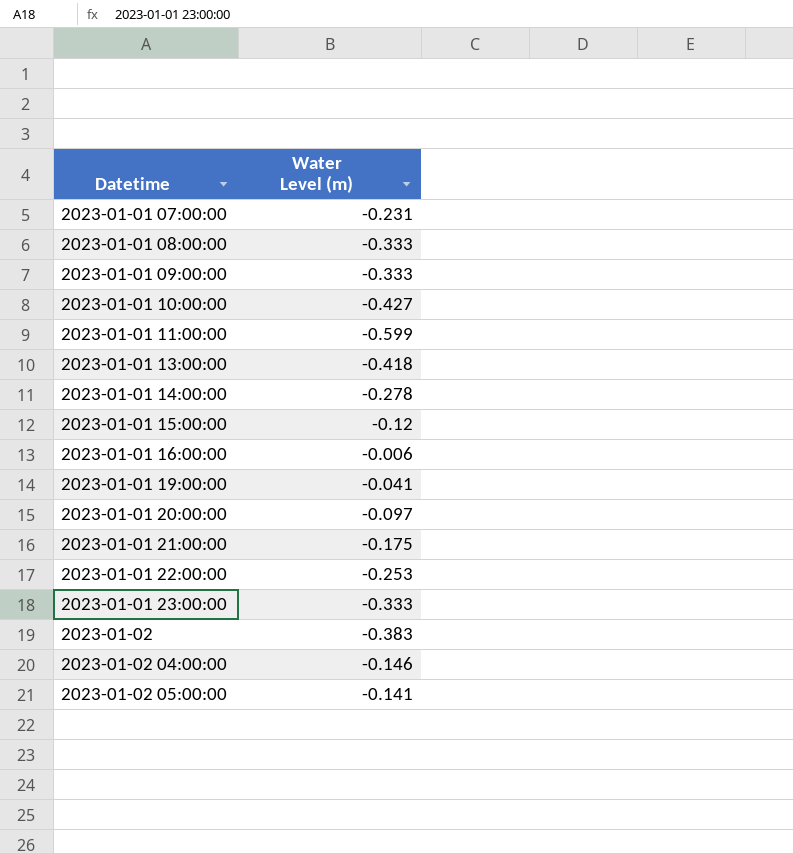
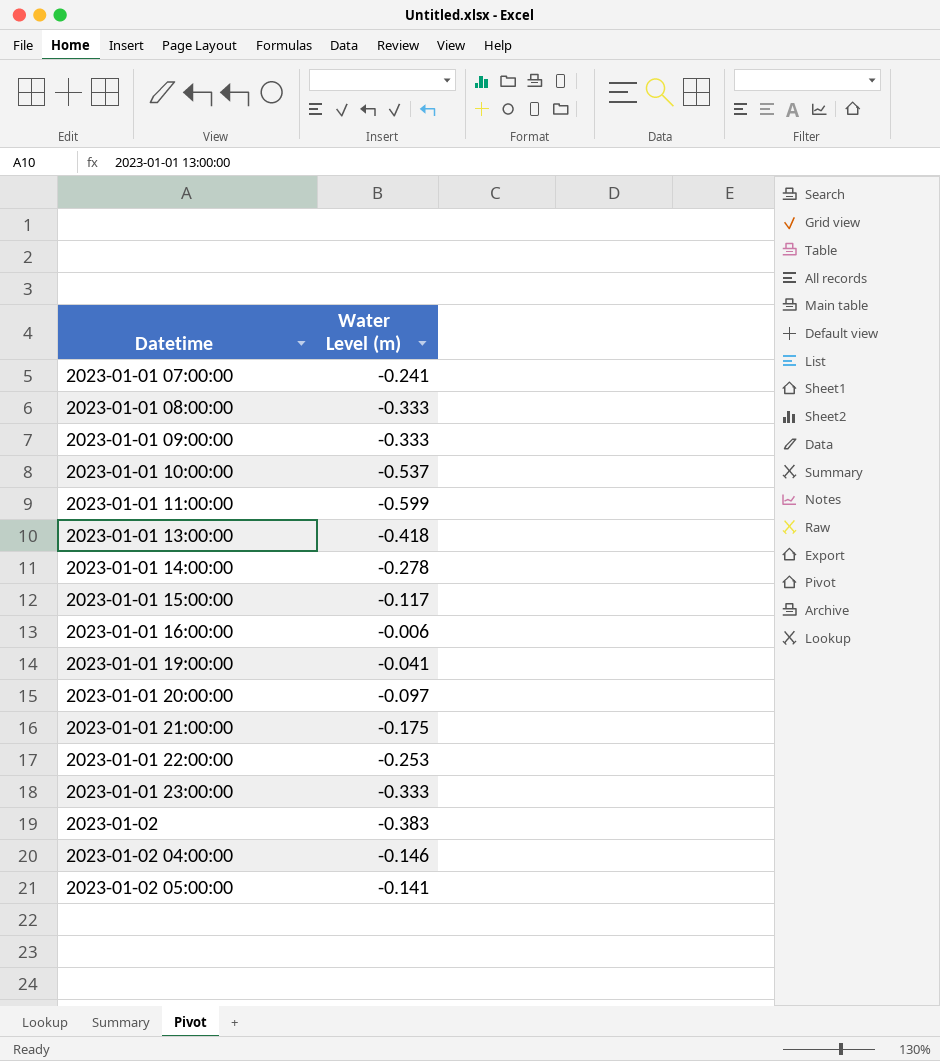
2023-01-01 07:00:00 | Water Level (m): -0.231 -> -0.241
2023-01-01 10:00:00 | Water Level (m): -0.427 -> -0.537
2023-01-01 15:00:00 | Water Level (m): -0.12 -> -0.117

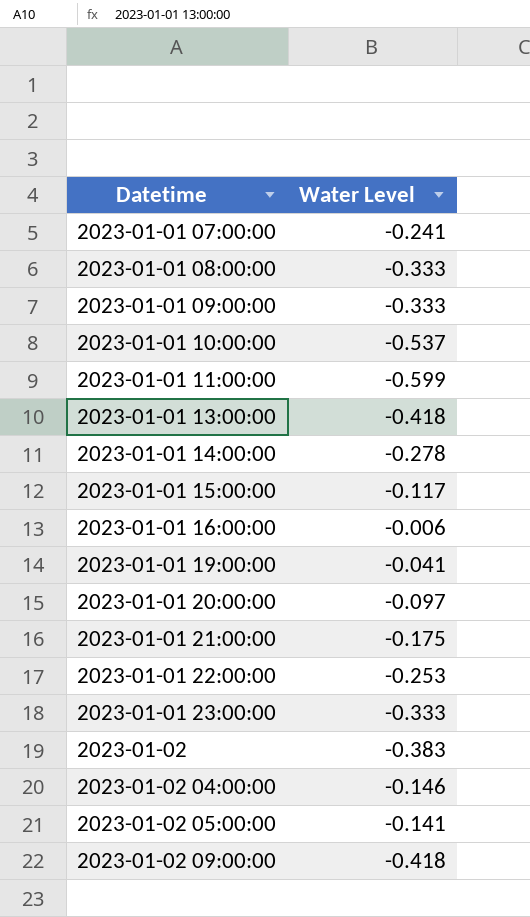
column name: Water Level (m) -> Water Level
row 2023-01-02 09:00:00: none -> -0.418

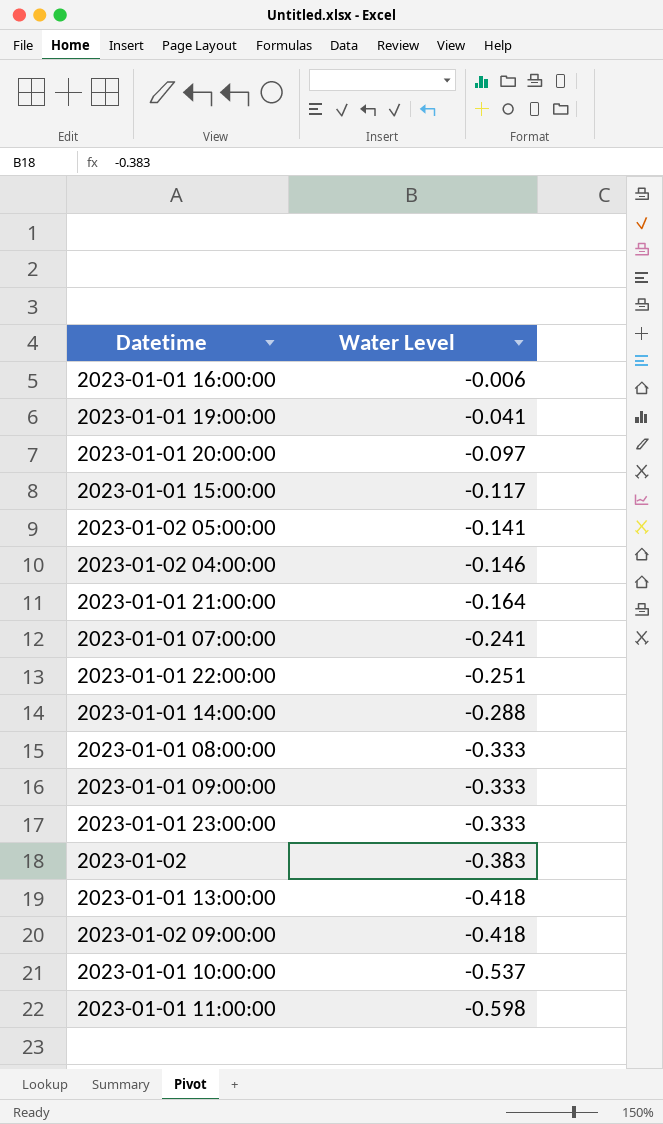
row order: Datetime ascending -> Water Level descending
2023-01-01 21:00:00 | Water Level: -0.175 -> -0.164
2023-01-01 22:00:00 | Water Level: -0.253 -> -0.251
2023-01-01 14:00:00 | Water Level: -0.278 -> -0.288
2023-01-01 11:00:00 | Water Level: -0.599 -> -0.598

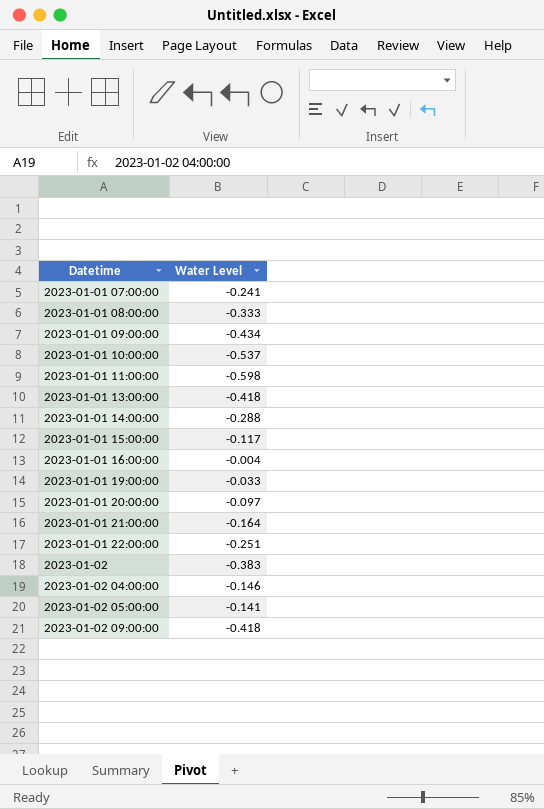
row order: Water Level descending -> Datetime ascending
row 2023-01-01 23:00:00: -0.333 -> none
2023-01-01 09:00:00 | Water Level: -0.333 -> -0.434
2023-01-01 16:00:00 | Water Level: -0.006 -> -0.004
2023-01-01 19:00:00 | Water Level: -0.041 -> -0.033

